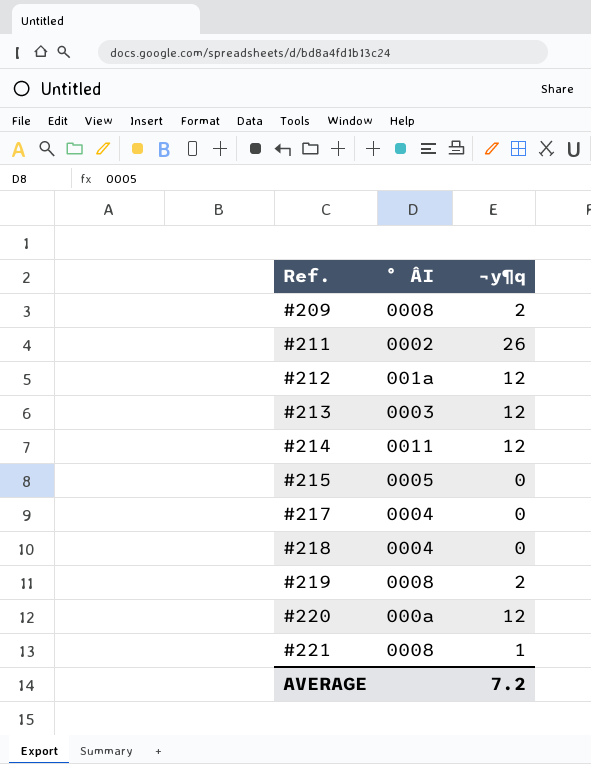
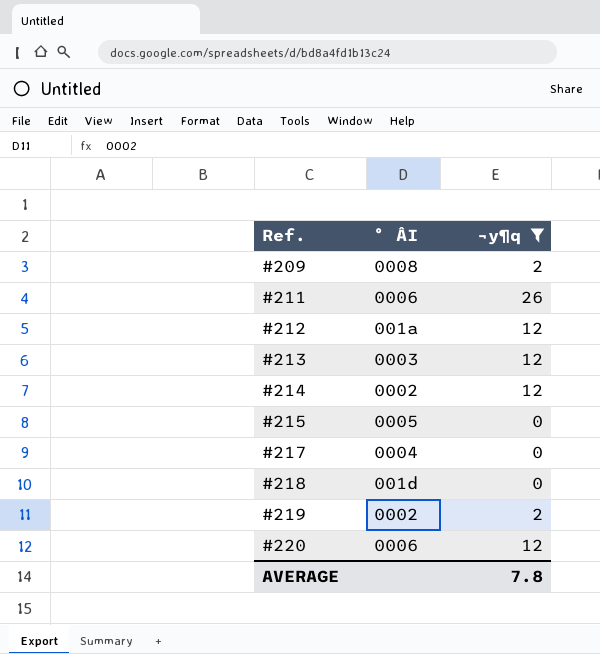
filter: none -> ¬y¶q != 1
#211 | ° ÂI: 0002 -> 0006
#214 | ° ÂI: 0011 -> 0002
#218 | ° ÂI: 0004 -> 001d
#219 | ° ÂI: 0008 -> 0002
#220 | ° ÂI: 000a -> 0006
AVERAGE | ¬y¶q: 7.2 -> 7.8

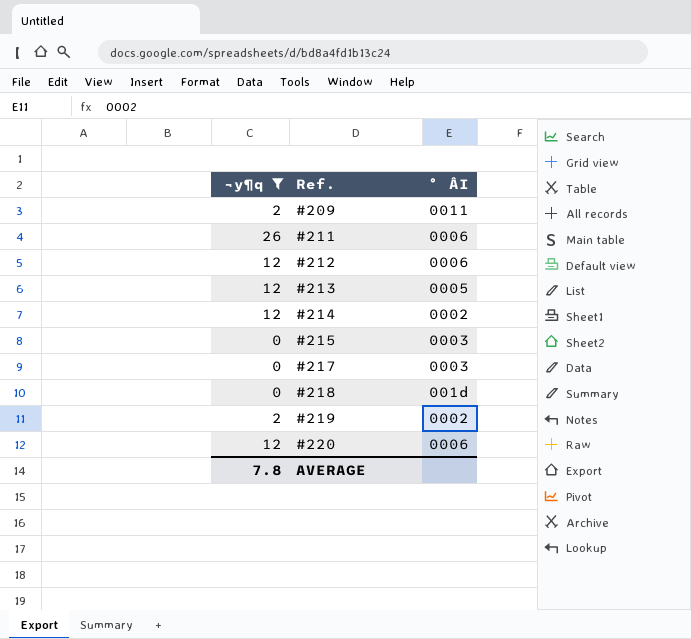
column ¬y¶q | position: 3 -> 1
#209 | ° ÂI: 0008 -> 0011
#212 | ° ÂI: 001a -> 0006
#213 | ° ÂI: 0003 -> 0005
#215 | ° ÂI: 0005 -> 0003
#217 | ° ÂI: 0004 -> 0003

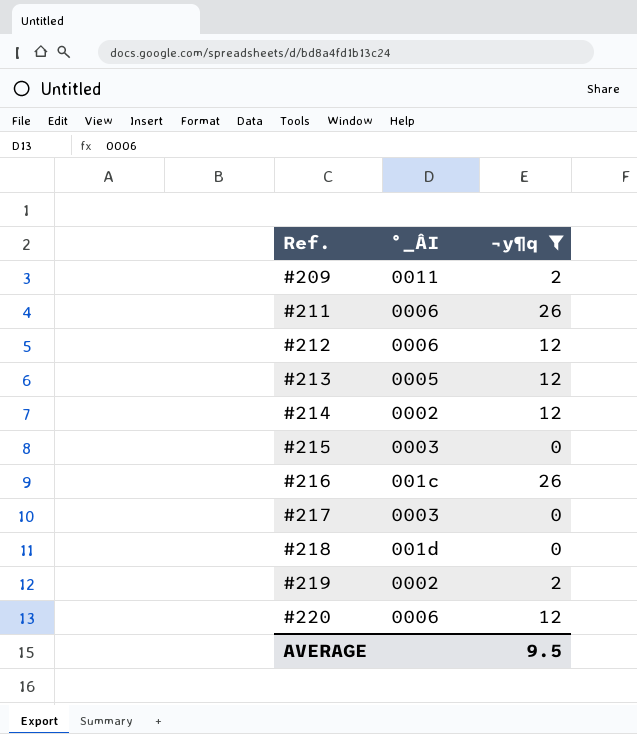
column name: ° ÂI -> °_ÂI
column ¬y¶q | position: 1 -> 3
row #216: none -> 001c | 26
AVERAGE | ¬y¶q: 7.8 -> 9.5

